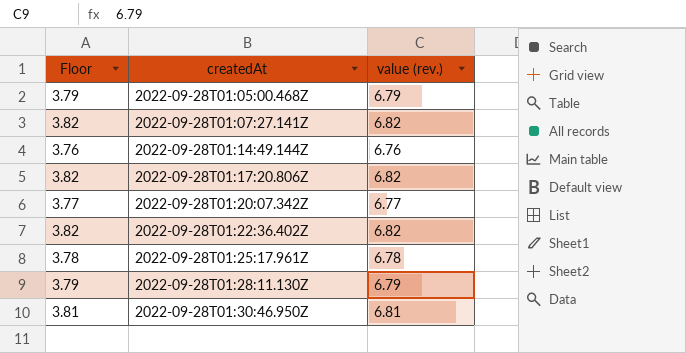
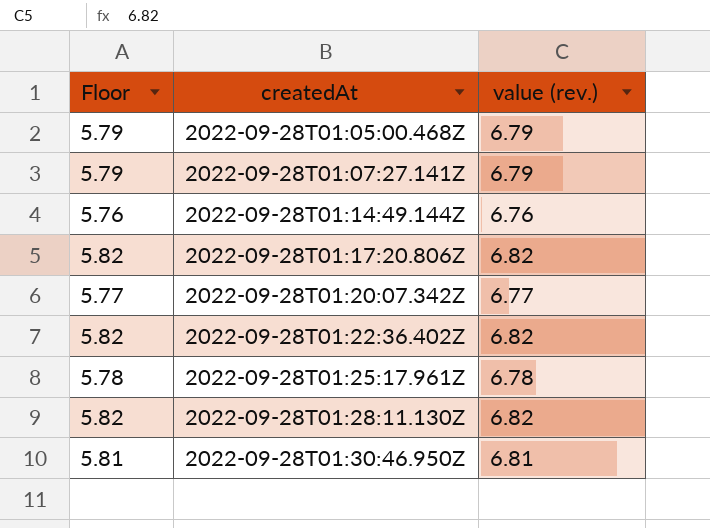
column Floor | formula: [value (rev.)] - 3 -> [value (rev.)] - 1
2022-09-28T01:07:27.141Z | value (rev.): 6.82 -> 6.79
2022-09-28T01:28:11.130Z | value (rev.): 6.79 -> 6.82

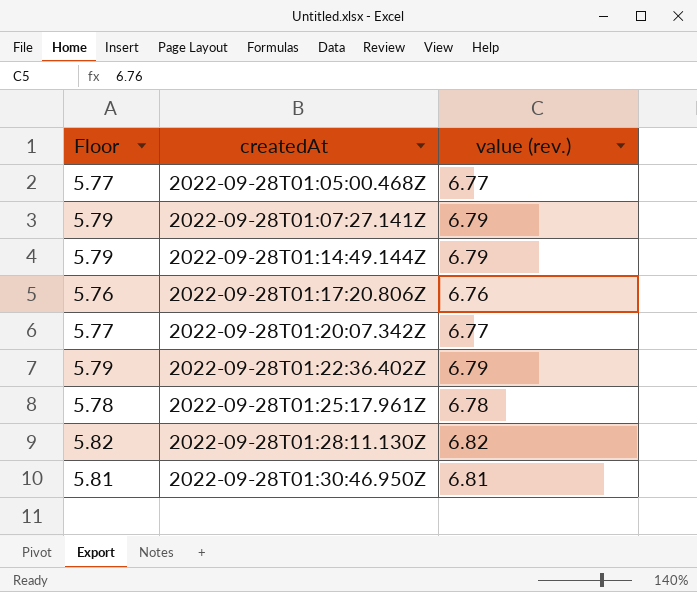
2022-09-28T01:05:00.468Z | Floor: 5.79 -> 5.77
2022-09-28T01:05:00.468Z | value (rev.): 6.79 -> 6.77
2022-09-28T01:14:49.144Z | Floor: 5.76 -> 5.79
2022-09-28T01:14:49.144Z | value (rev.): 6.76 -> 6.79
2022-09-28T01:17:20.806Z | Floor: 5.82 -> 5.76
2022-09-28T01:17:20.806Z | value (rev.): 6.82 -> 6.76
2022-09-28T01:22:36.402Z | Floor: 5.82 -> 5.79
2022-09-28T01:22:36.402Z | value (rev.): 6.82 -> 6.79

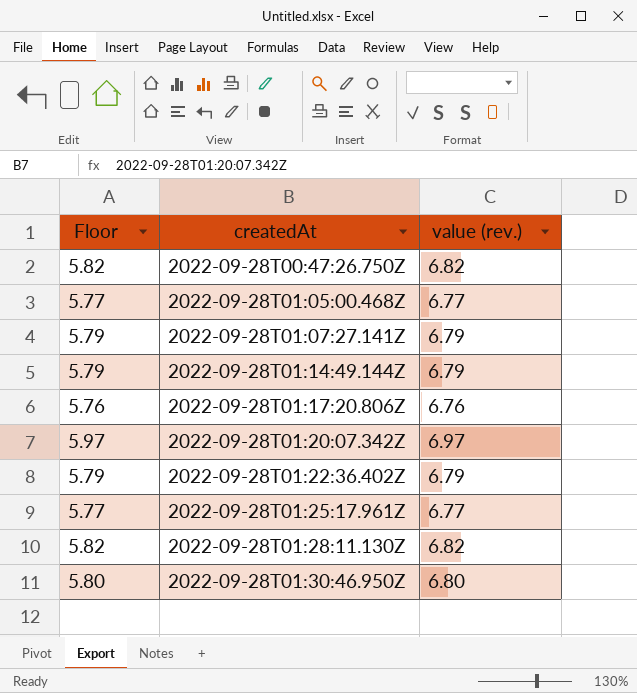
row 2022-09-28T00:47:26.750Z: none -> 5.82 | 6.82
2022-09-28T01:20:07.342Z | Floor: 5.77 -> 5.97
2022-09-28T01:20:07.342Z | value (rev.): 6.77 -> 6.97
2022-09-28T01:25:17.961Z | Floor: 5.78 -> 5.77
2022-09-28T01:25:17.961Z | value (rev.): 6.78 -> 6.77
2022-09-28T01:30:46.950Z | Floor: 5.81 -> 5.80
2022-09-28T01:30:46.950Z | value (rev.): 6.81 -> 6.80

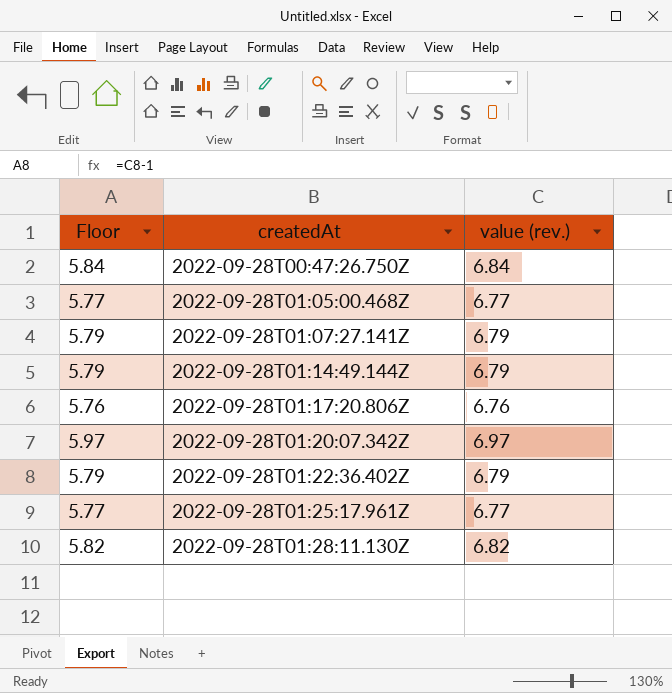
row 2022-09-28T01:30:46.950Z: 5.80 | 6.80 -> none
2022-09-28T00:47:26.750Z | Floor: 5.82 -> 5.84
2022-09-28T00:47:26.750Z | value (rev.): 6.82 -> 6.84

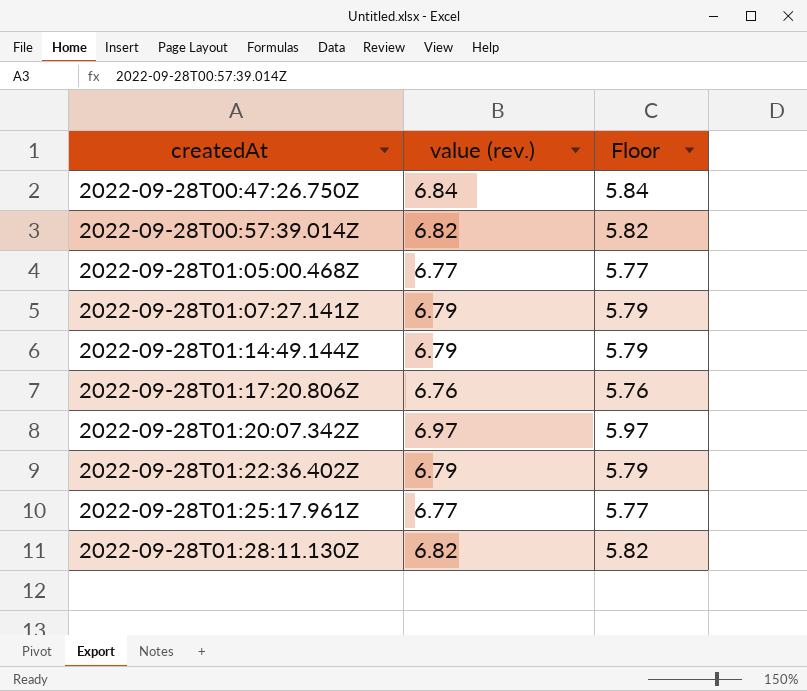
column Floor | position: 1 -> 3
row 2022-09-28T00:57:39.014Z: none -> 6.82 | 5.82

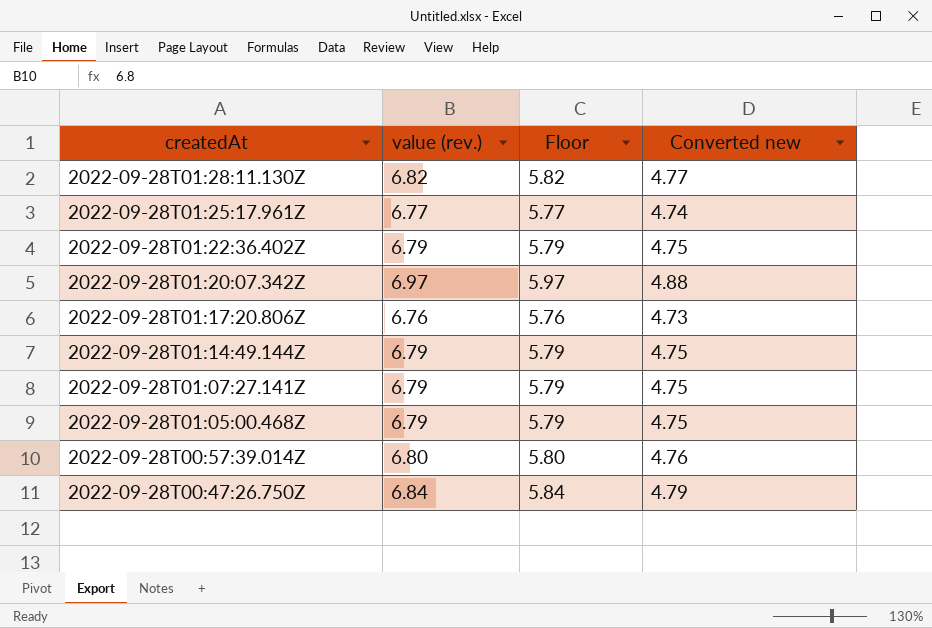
row order: createdAt ascending -> createdAt descending
column Converted new | formula: none -> [value (rev.)] * 0.7
2022-09-28T01:05:00.468Z | value (rev.): 6.77 -> 6.79
2022-09-28T01:05:00.468Z | Floor: 5.77 -> 5.79
2022-09-28T00:57:39.014Z | value (rev.): 6.82 -> 6.80
2022-09-28T00:57:39.014Z | Floor: 5.82 -> 5.80

